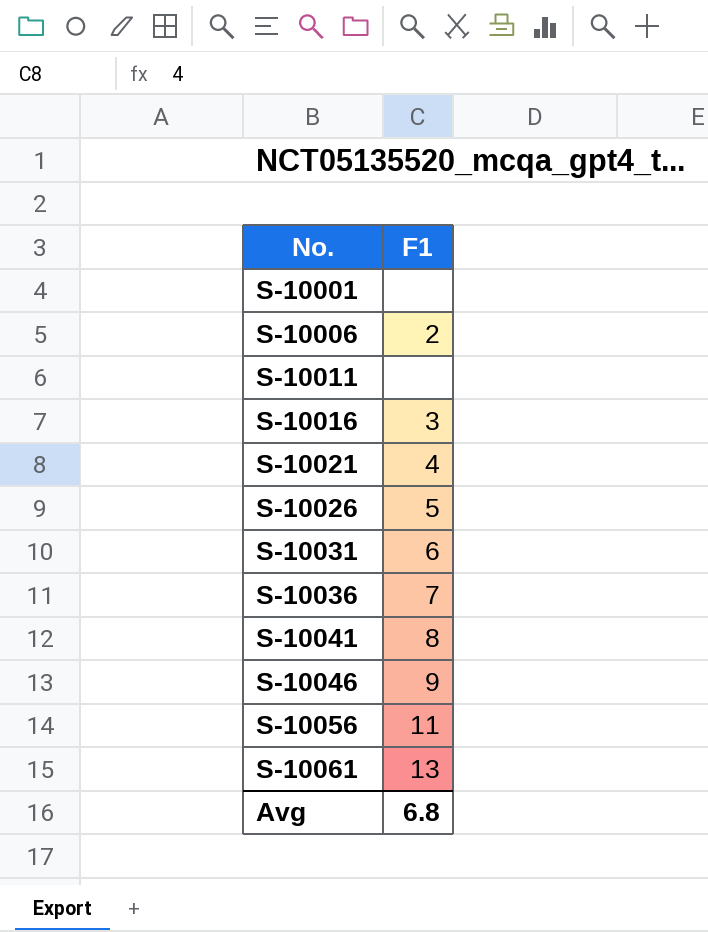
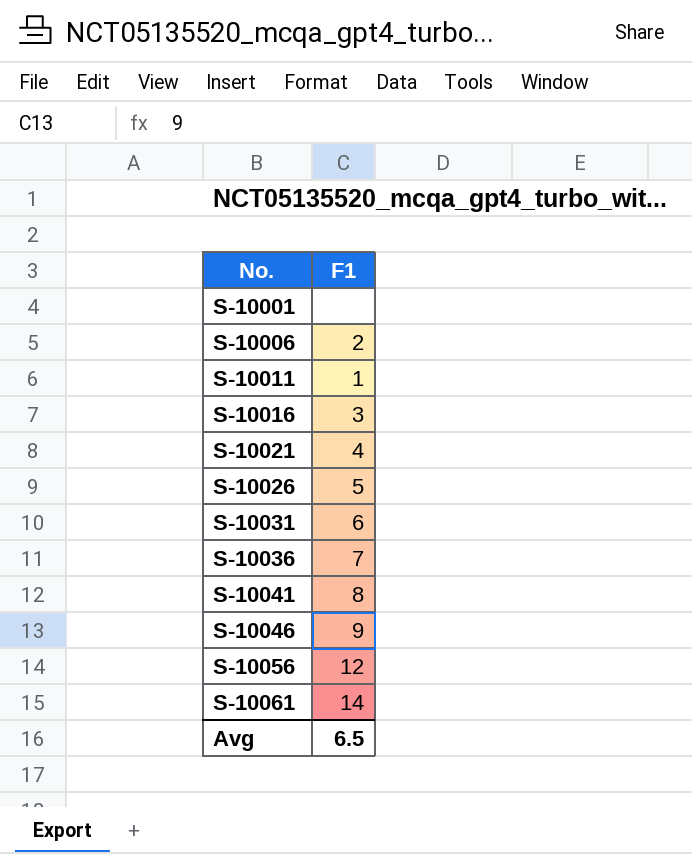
S-10011 | F1: none -> 1
S-10056 | F1: 11 -> 12
S-10061 | F1: 13 -> 14
Avg | F1: 6.8 -> 6.5

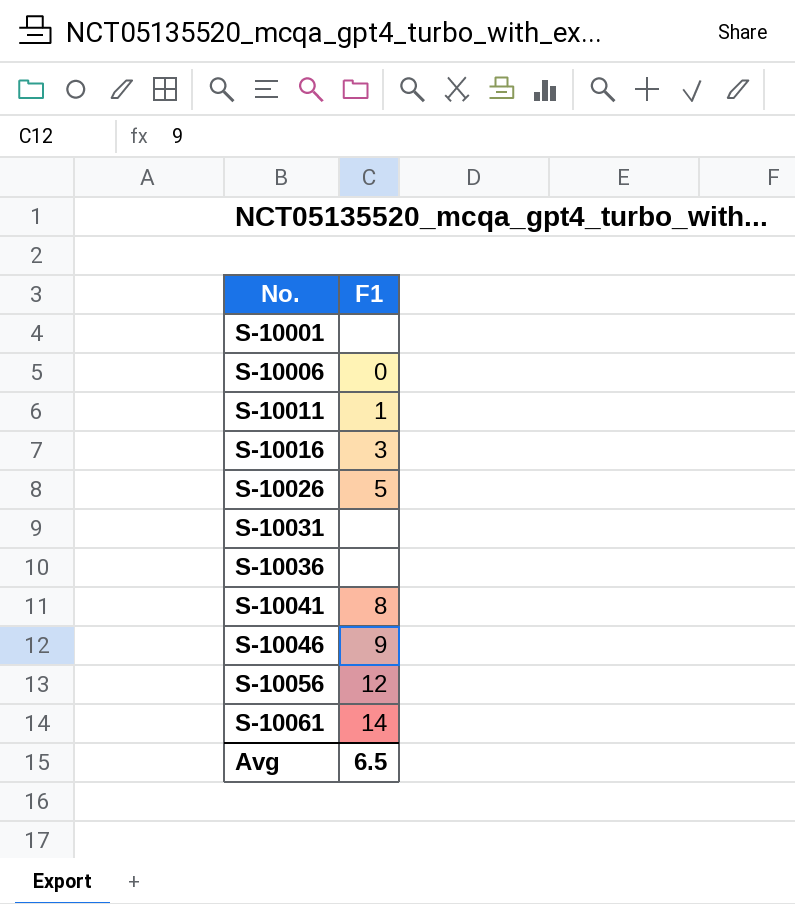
row S-10021: 4 -> none
S-10006 | F1: 2 -> 0
S-10031 | F1: 6 -> none
S-10036 | F1: 7 -> none

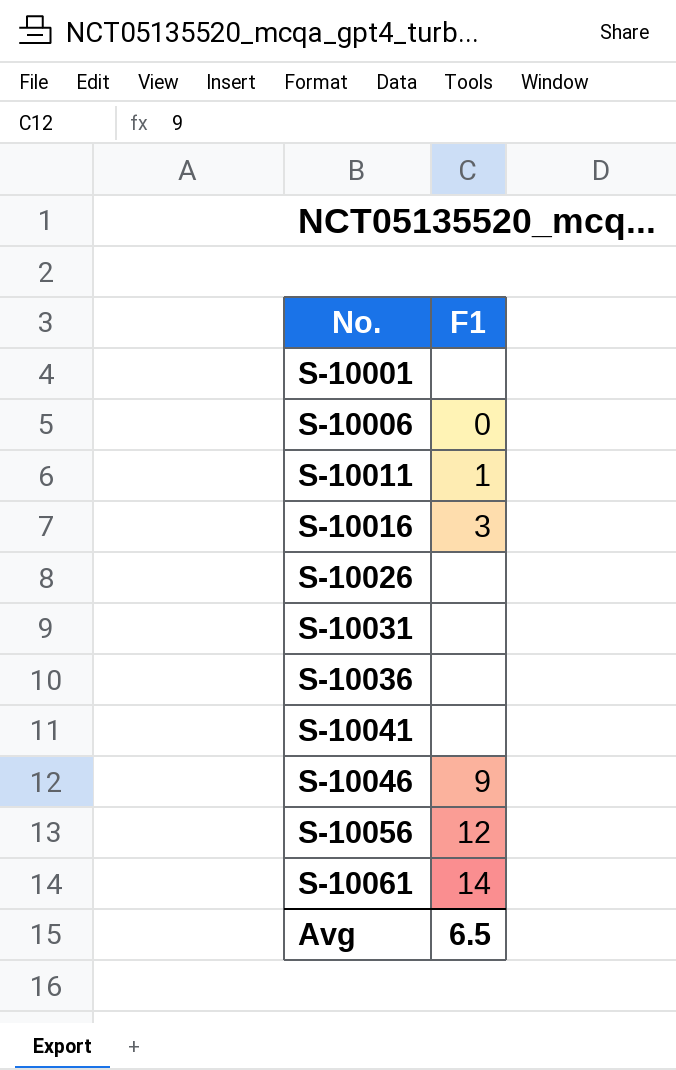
S-10026 | F1: 5 -> none
S-10041 | F1: 8 -> none

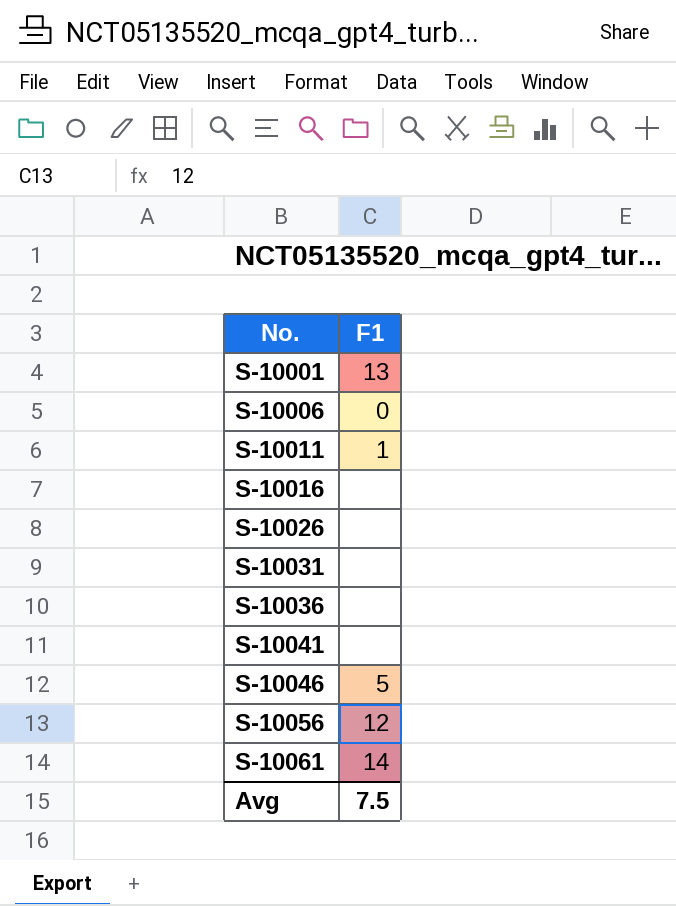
S-10001 | F1: none -> 13
S-10016 | F1: 3 -> none
S-10046 | F1: 9 -> 5
Avg | F1: 6.5 -> 7.5

